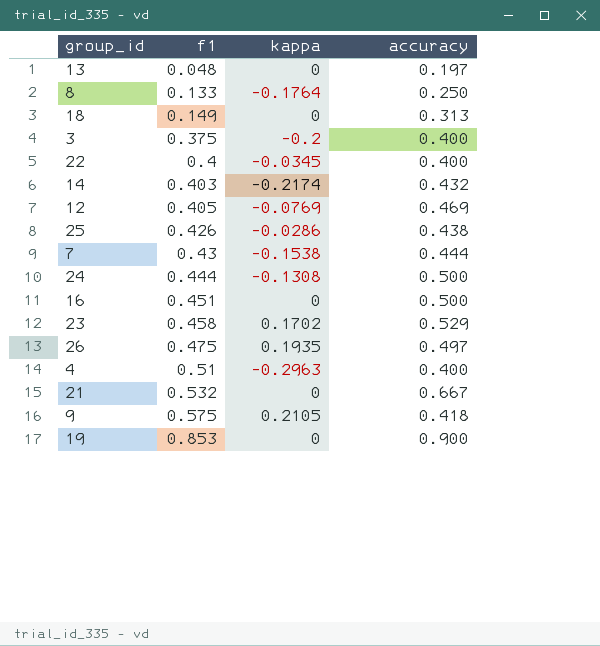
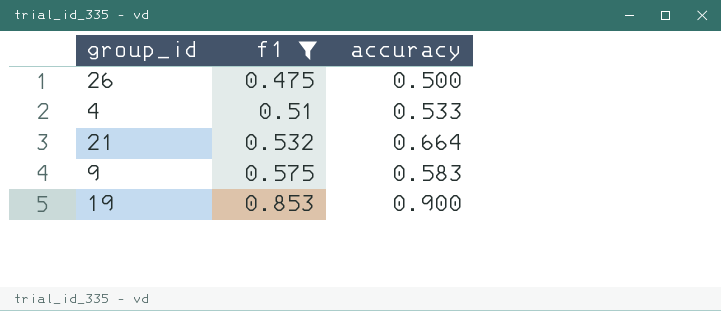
filter: none -> f1 >= 0.475
column kappa | position: 3 -> none
26 | accuracy: 0.497 -> 0.500
4 | accuracy: 0.400 -> 0.533
21 | accuracy: 0.667 -> 0.664
9 | accuracy: 0.418 -> 0.583

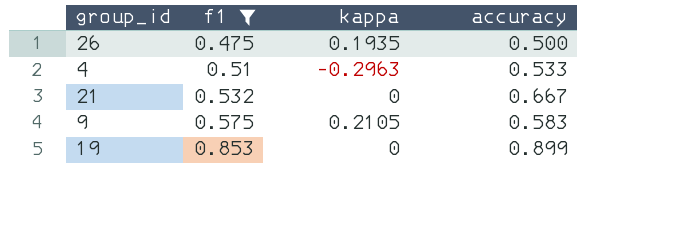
column kappa | position: none -> 3
21 | accuracy: 0.664 -> 0.667
19 | accuracy: 0.900 -> 0.899

